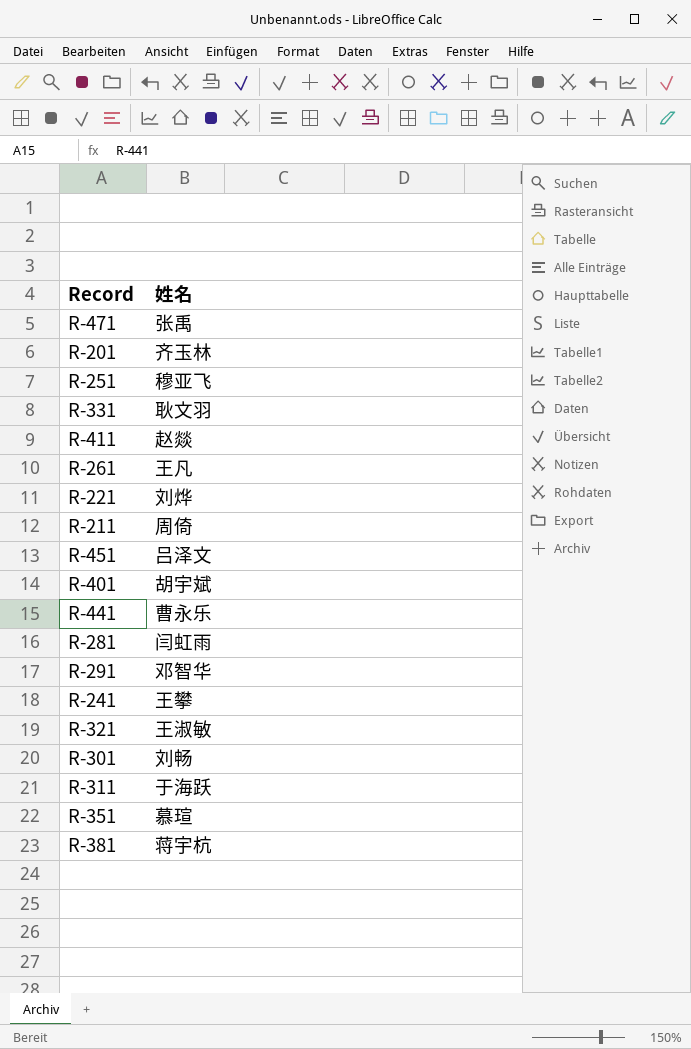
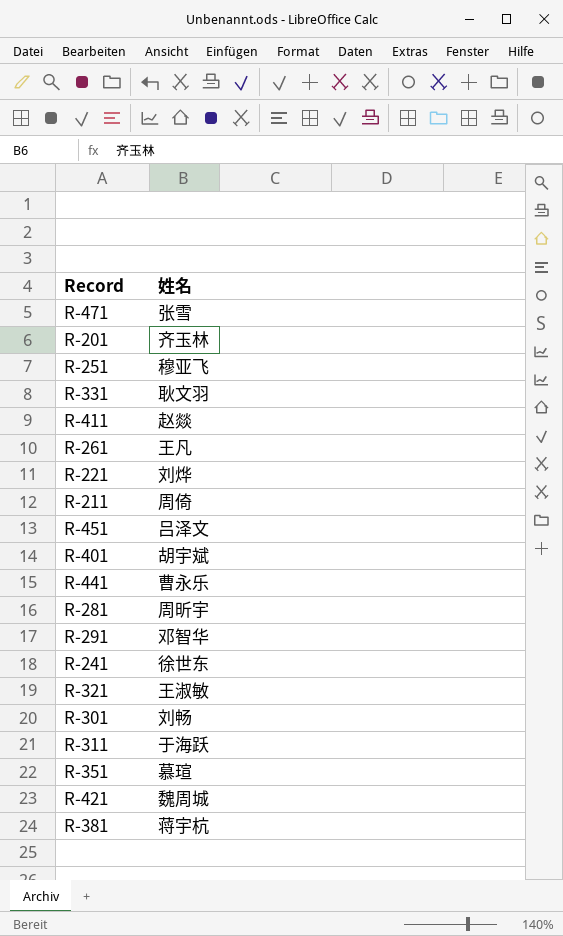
R-471 | 姓名: 张禹 -> 张雪
R-281 | 姓名: 闫虹雨 -> 周昕宇
R-241 | 姓名: 王攀 -> 徐世东
row R-421: none -> 魏周城

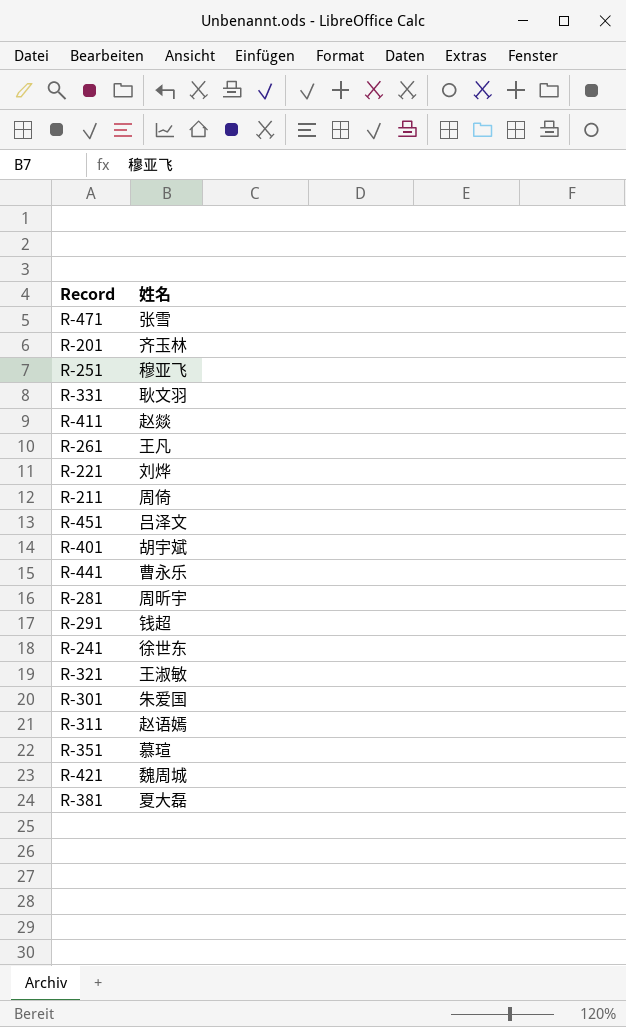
R-291 | 姓名: 邓智华 -> 钱超
R-301 | 姓名: 刘畅 -> 朱爱国
R-311 | 姓名: 于海跃 -> 赵语嫣
R-381 | 姓名: 蒋宇杭 -> 夏大磊

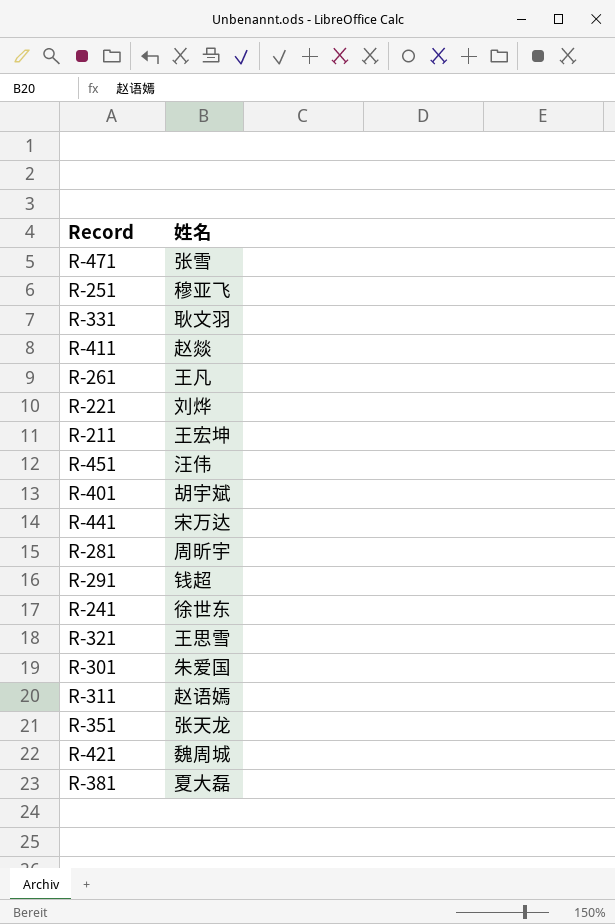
row R-201: 齐玉林 -> none
R-211 | 姓名: 周倚 -> 王宏坤
R-451 | 姓名: 吕泽文 -> 汪伟
R-441 | 姓名: 曹永乐 -> 宋万达
R-321 | 姓名: 王淑敏 -> 王思雪
R-351 | 姓名: 慕瑄 -> 张天龙

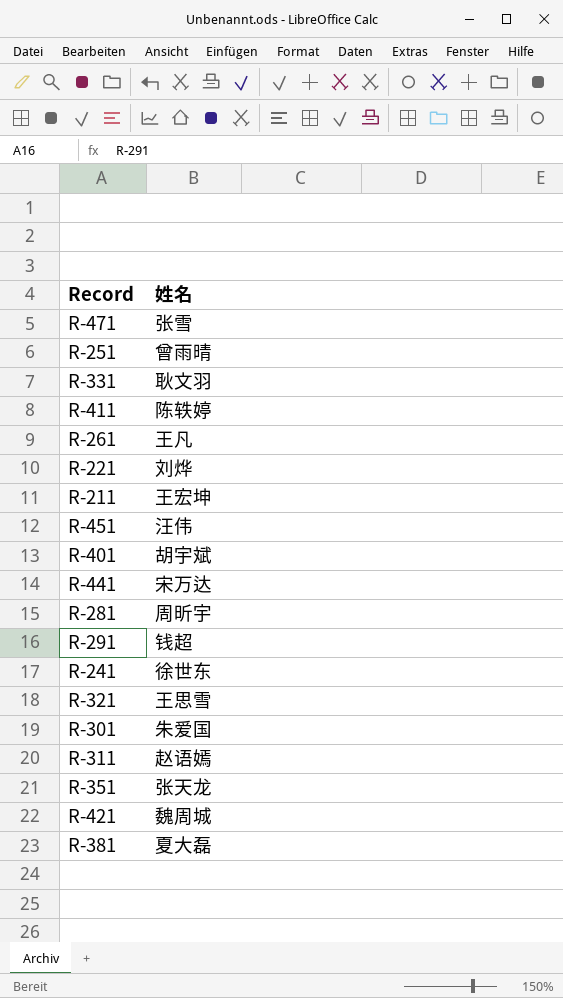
R-251 | 姓名: 穆亚飞 -> 曾雨晴
R-411 | 姓名: 赵燚 -> 陈轶婷

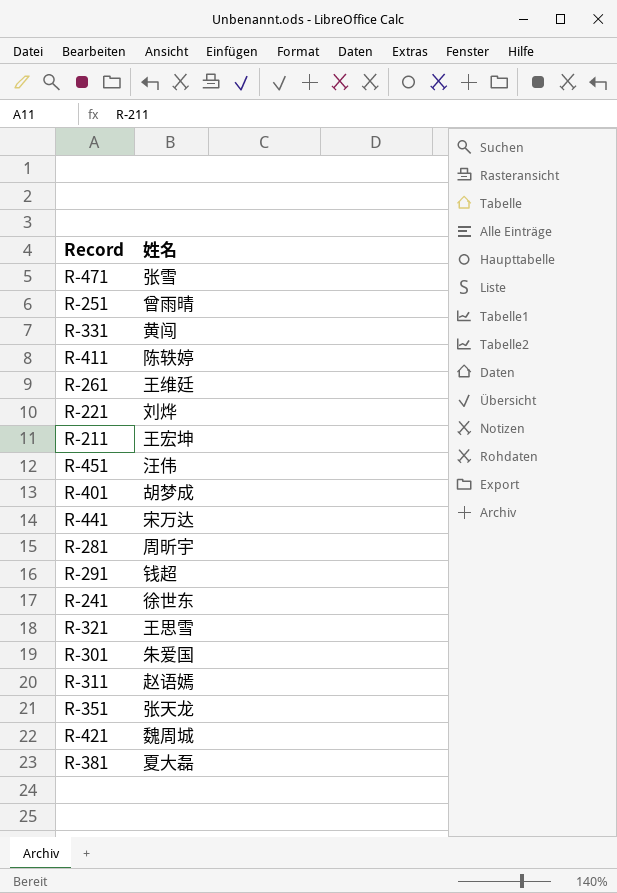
R-331 | 姓名: 耿文羽 -> 黄闯
R-261 | 姓名: 王凡 -> 王维廷
R-401 | 姓名: 胡宇斌 -> 胡梦成

